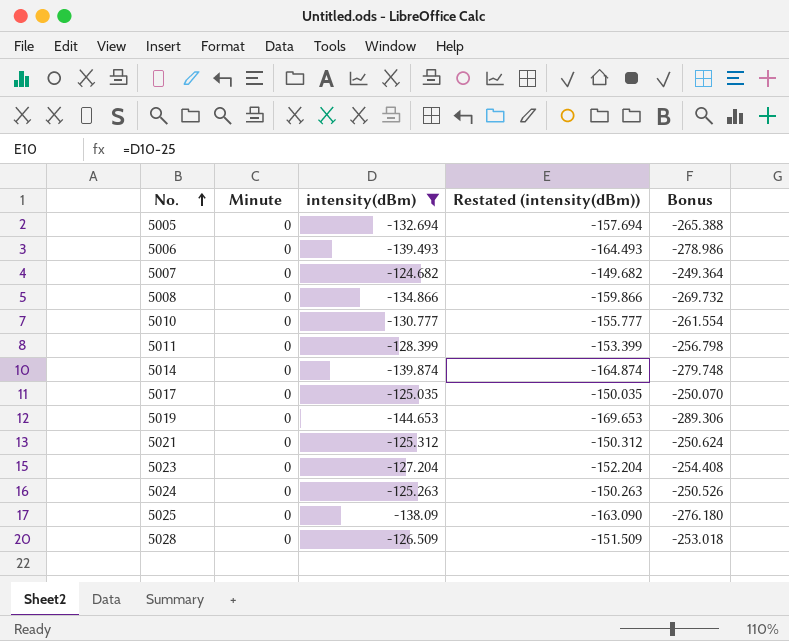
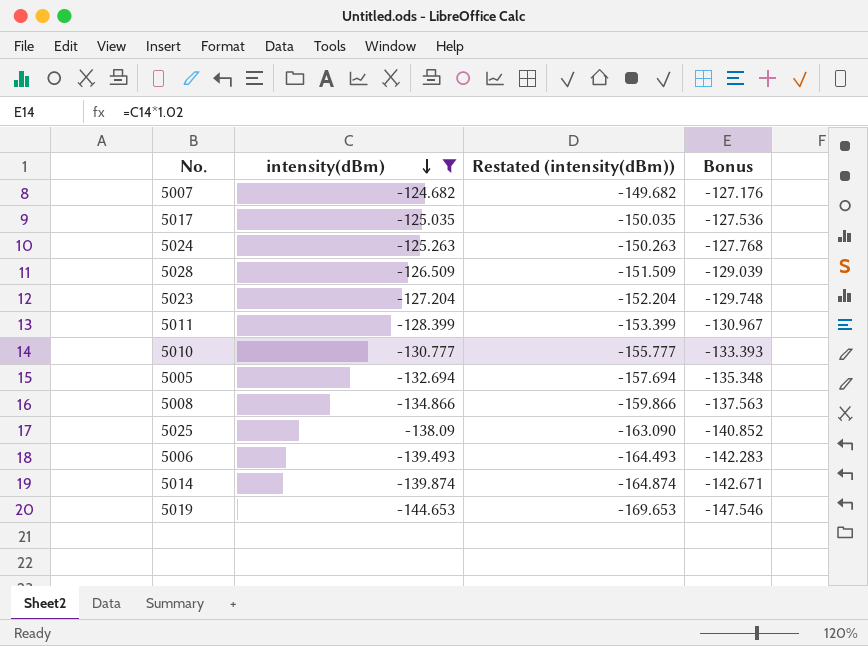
row order: No. ascending -> intensity(dBm) descending
column Minute | position: 2 -> none
column Bonus | formula: [intensity(dBm)] * 2 -> [intensity(dBm)] * 1.02
row 5021: 0 | -125.312 | -150.312 | -250.624 -> none

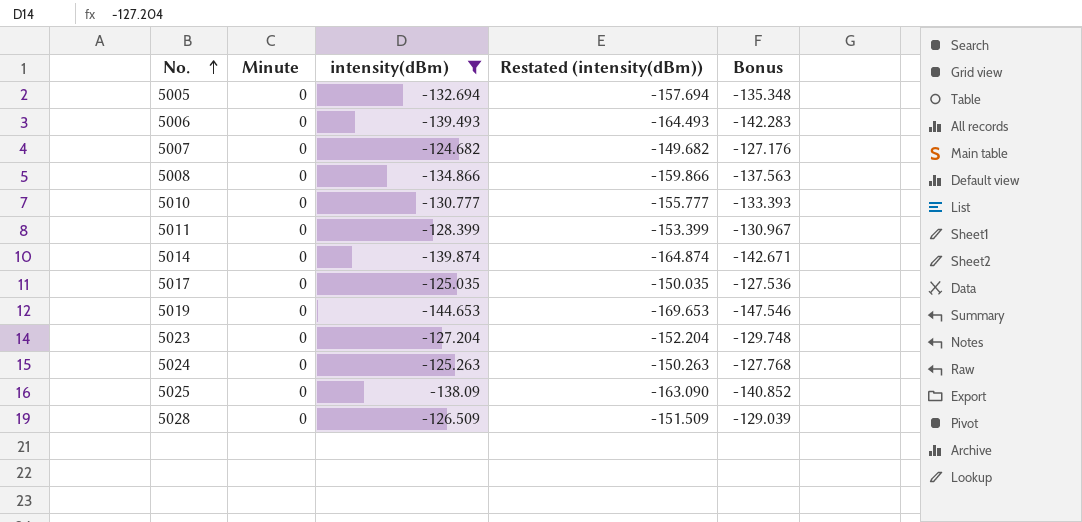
row order: intensity(dBm) descending -> No. ascending
column Minute | position: none -> 2

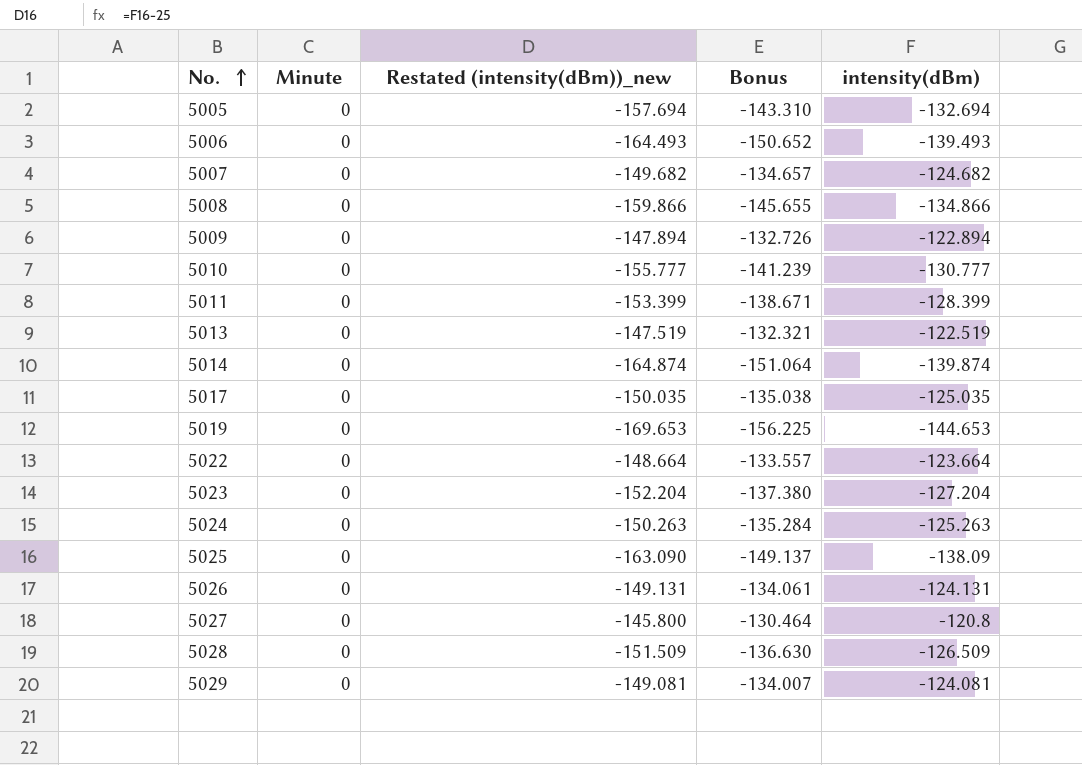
filter: intensity(dBm) <= -124.682 -> none
column name: Restated (intensity(dBm)) -> Restated (intensity(dBm))_new
column Bonus | formula: [intensity(dBm)] * 1.02 -> [intensity(dBm)] * 1.08
column intensity(dBm) | position: 3 -> 5

